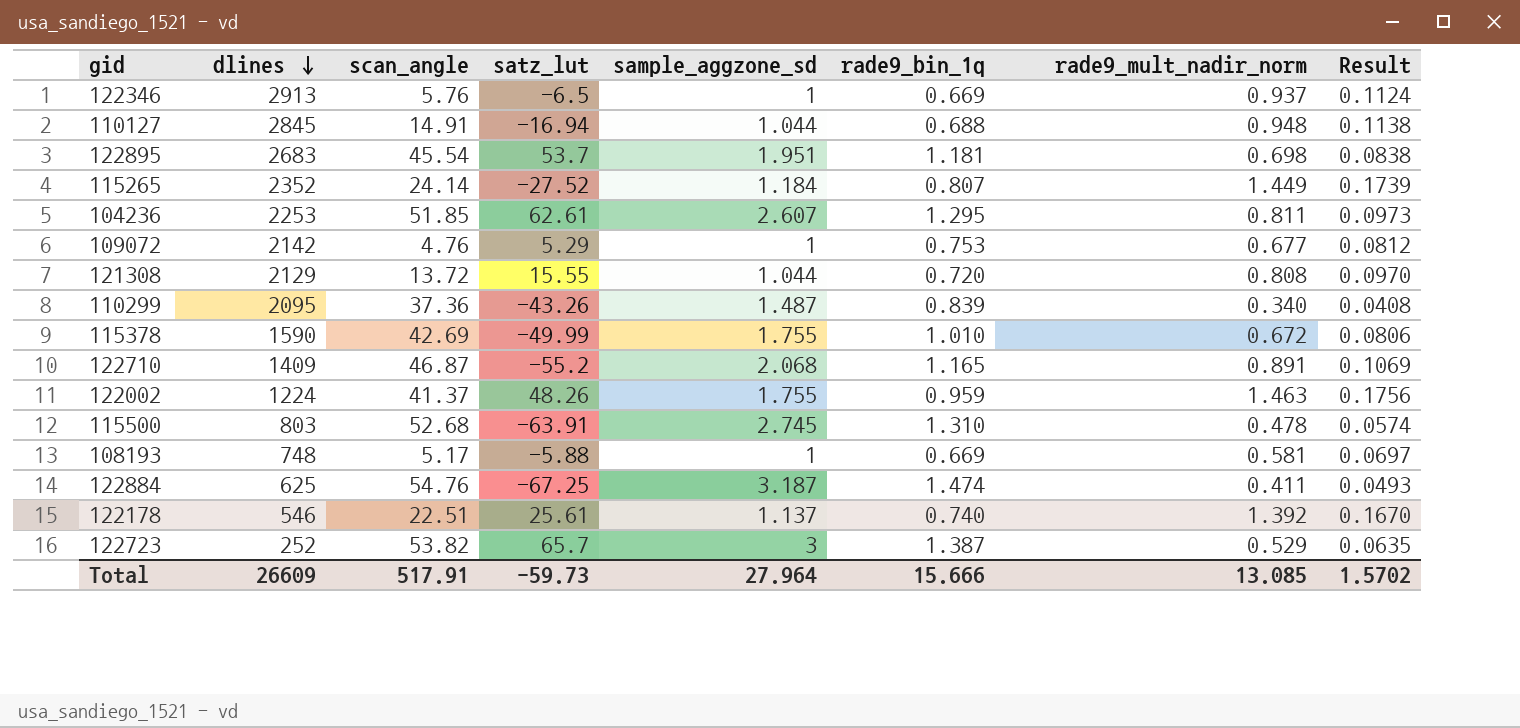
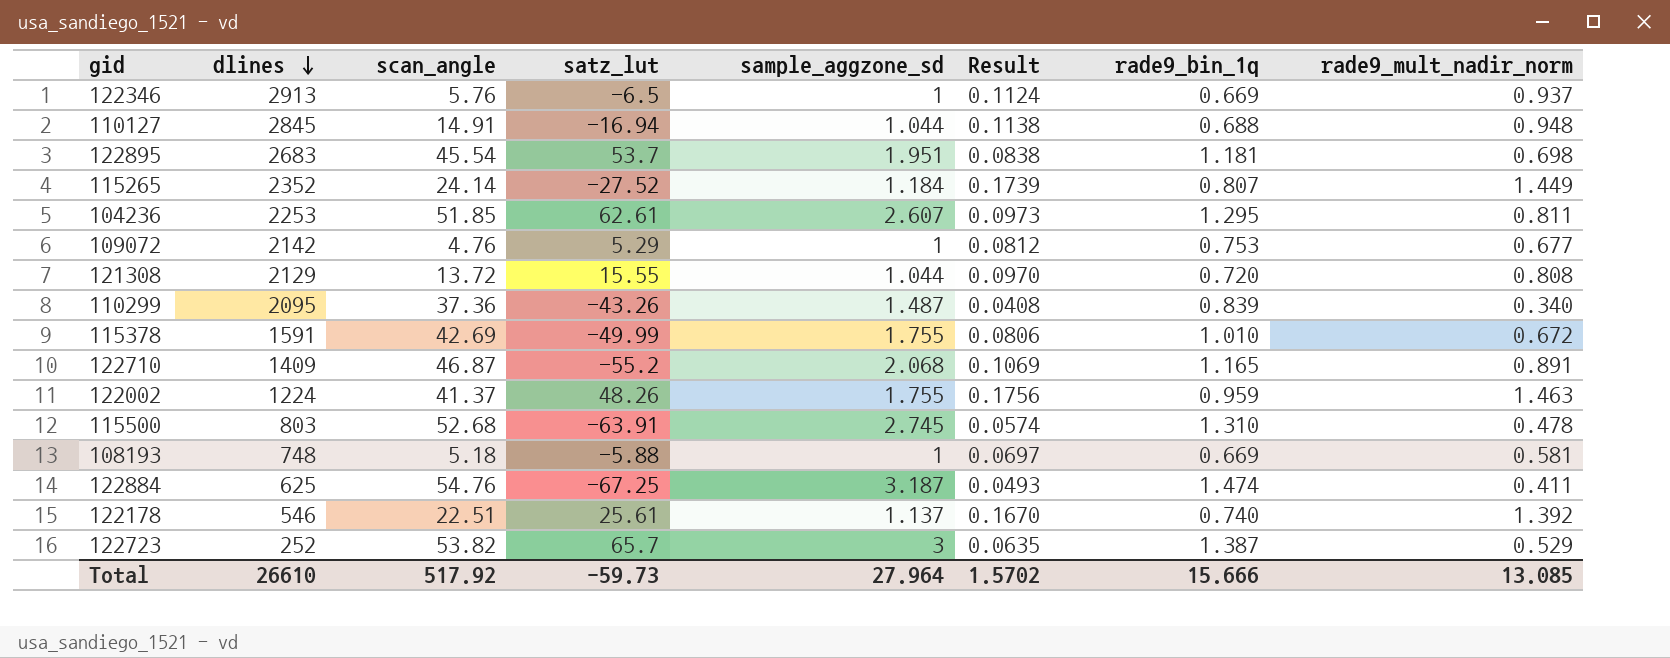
column Result | position: 8 -> 6
115378 | dlines: 1590 -> 1591
108193 | scan_angle: 5.17 -> 5.18
Total | dlines: 26609 -> 26610
Total | scan_angle: 517.91 -> 517.92

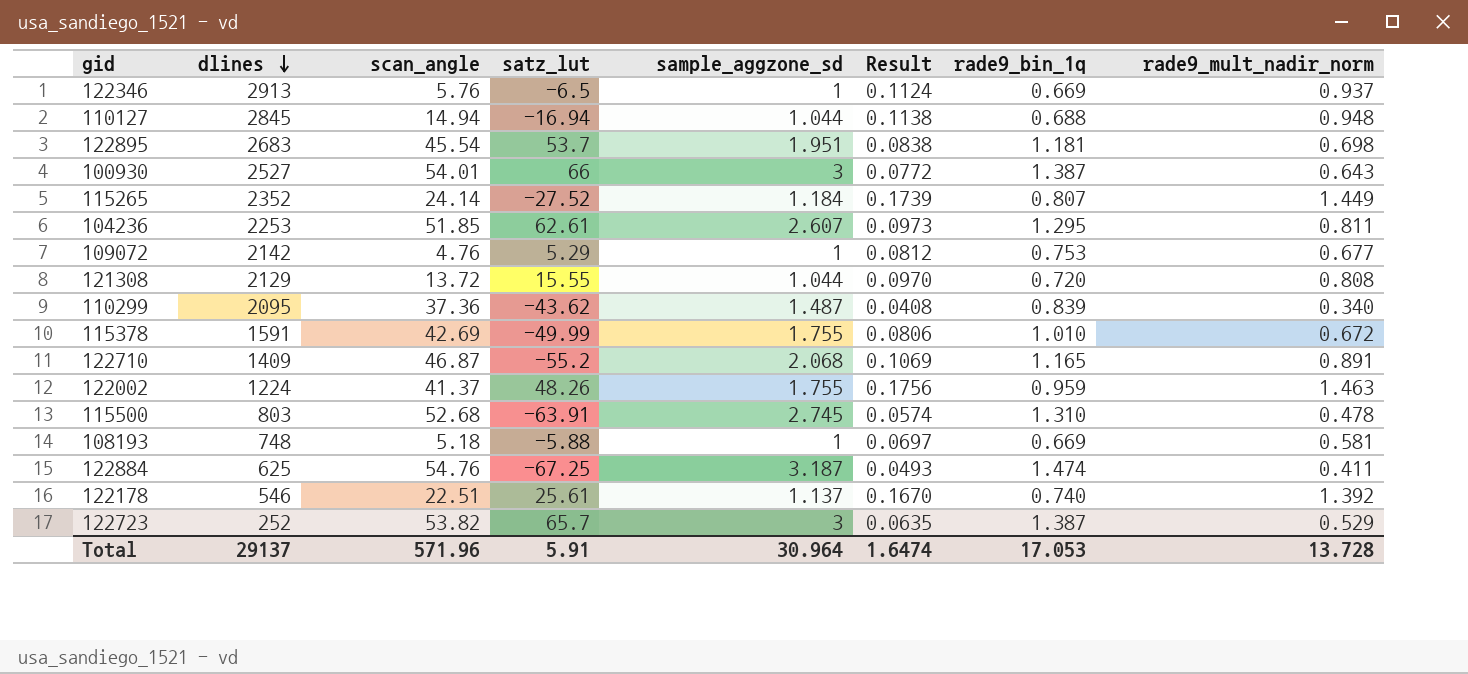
110127 | scan_angle: 14.91 -> 14.94
row 100930: none -> 2527 | 54.01 | 66 | 3 | 0.0772 | 1.387 | 0.643
110299 | satz_lut: -43.26 -> -43.62
Total | dlines: 26610 -> 29137
Total | scan_angle: 517.92 -> 571.96
Total | satz_lut: -59.73 -> 5.91
Total | sample_aggzone_sd: 27.964 -> 30.964
Total | Result: 1.5702 -> 1.6474
Total | rade9_bin_1q: 15.666 -> 17.053
Total | rade9_mult_nadir_norm: 13.085 -> 13.728

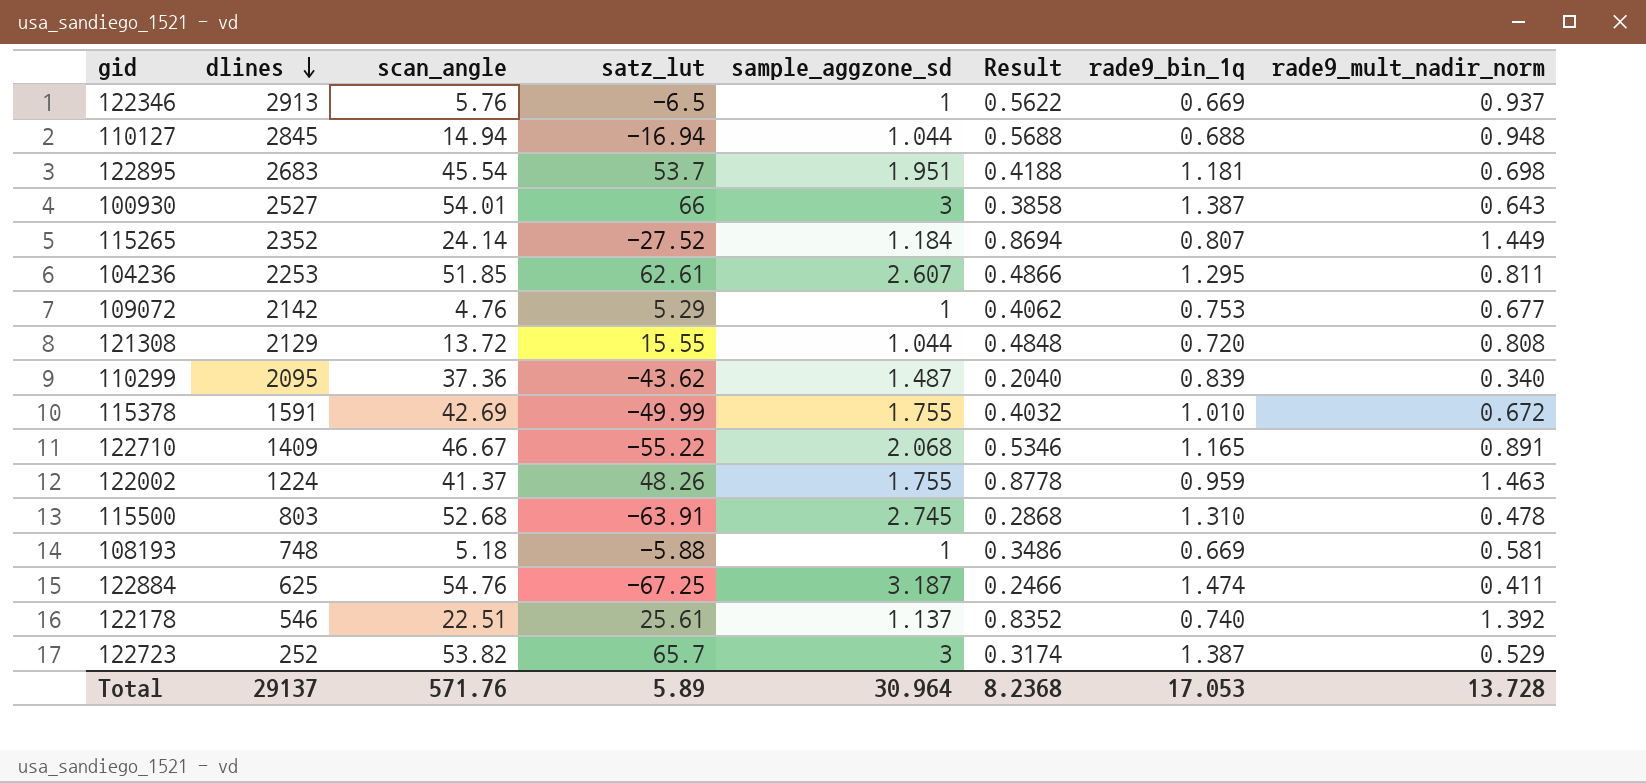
column Result | formula: [rade9_mult_nadir_norm] * 0.12 -> [rade9_mult_nadir_norm] * 0.6
122710 | scan_angle: 46.87 -> 46.67
122710 | satz_lut: -55.2 -> -55.22
Total | scan_angle: 571.96 -> 571.76
Total | satz_lut: 5.91 -> 5.89
Total | Result: 1.6474 -> 8.2368

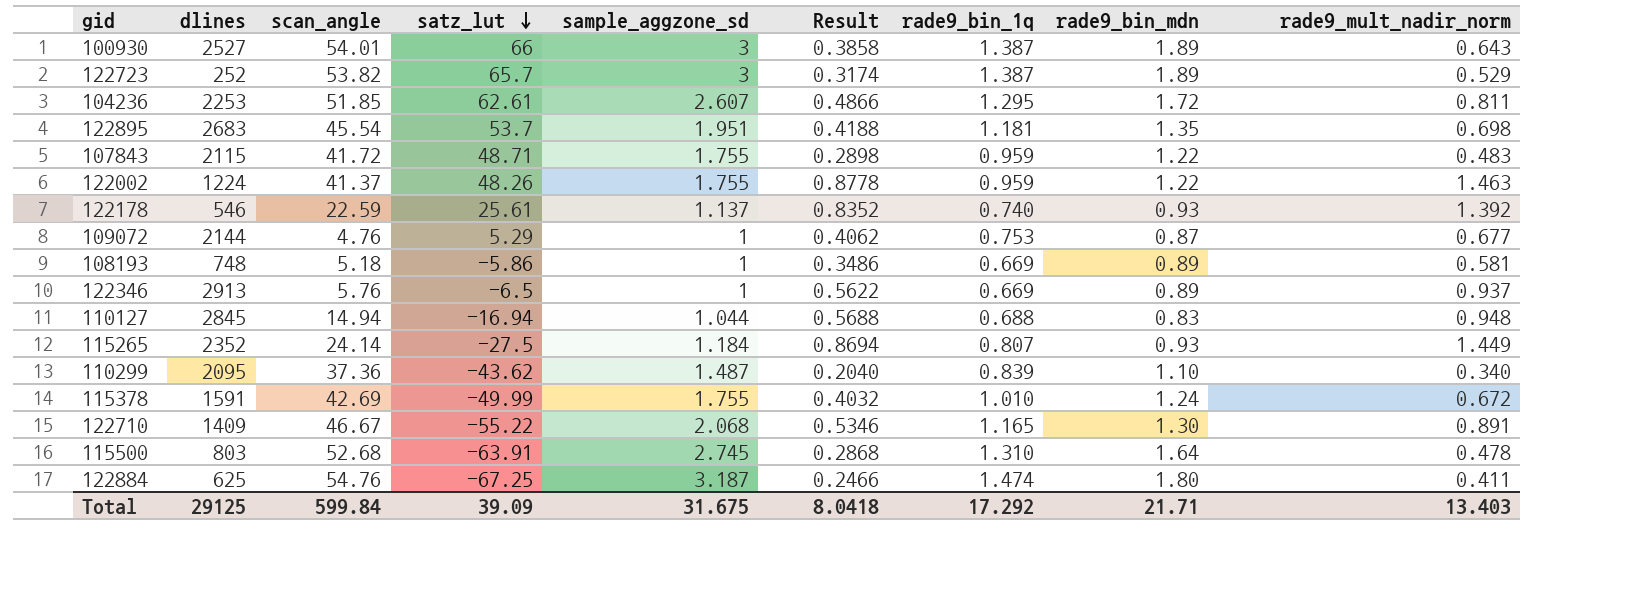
row order: dlines descending -> satz_lut descending
column rade9_bin_mdn | position: none -> 8
row 121308: 2129 | 13.72 | 15.55 | 1.044 | 0.4848 | 0.720 | 0.808 -> none
row 107843: none -> 2115 | 41.72 | 48.71 | 1.755 | 0.2898 | 0.959 | 1.22 | 0.483
122178 | scan_angle: 22.51 -> 22.59
109072 | dlines: 2142 -> 2144
108193 | satz_lut: -5.88 -> -5.86
115265 | satz_lut: -27.52 -> -27.5
Total | dlines: 29137 -> 29125
Total | scan_angle: 571.76 -> 599.84
Total | satz_lut: 5.89 -> 39.09
Total | sample_aggzone_sd: 30.964 -> 31.675
Total | Result: 8.2368 -> 8.0418
Total | rade9_bin_1q: 17.053 -> 17.292
Total | rade9_mult_nadir_norm: 13.728 -> 13.403

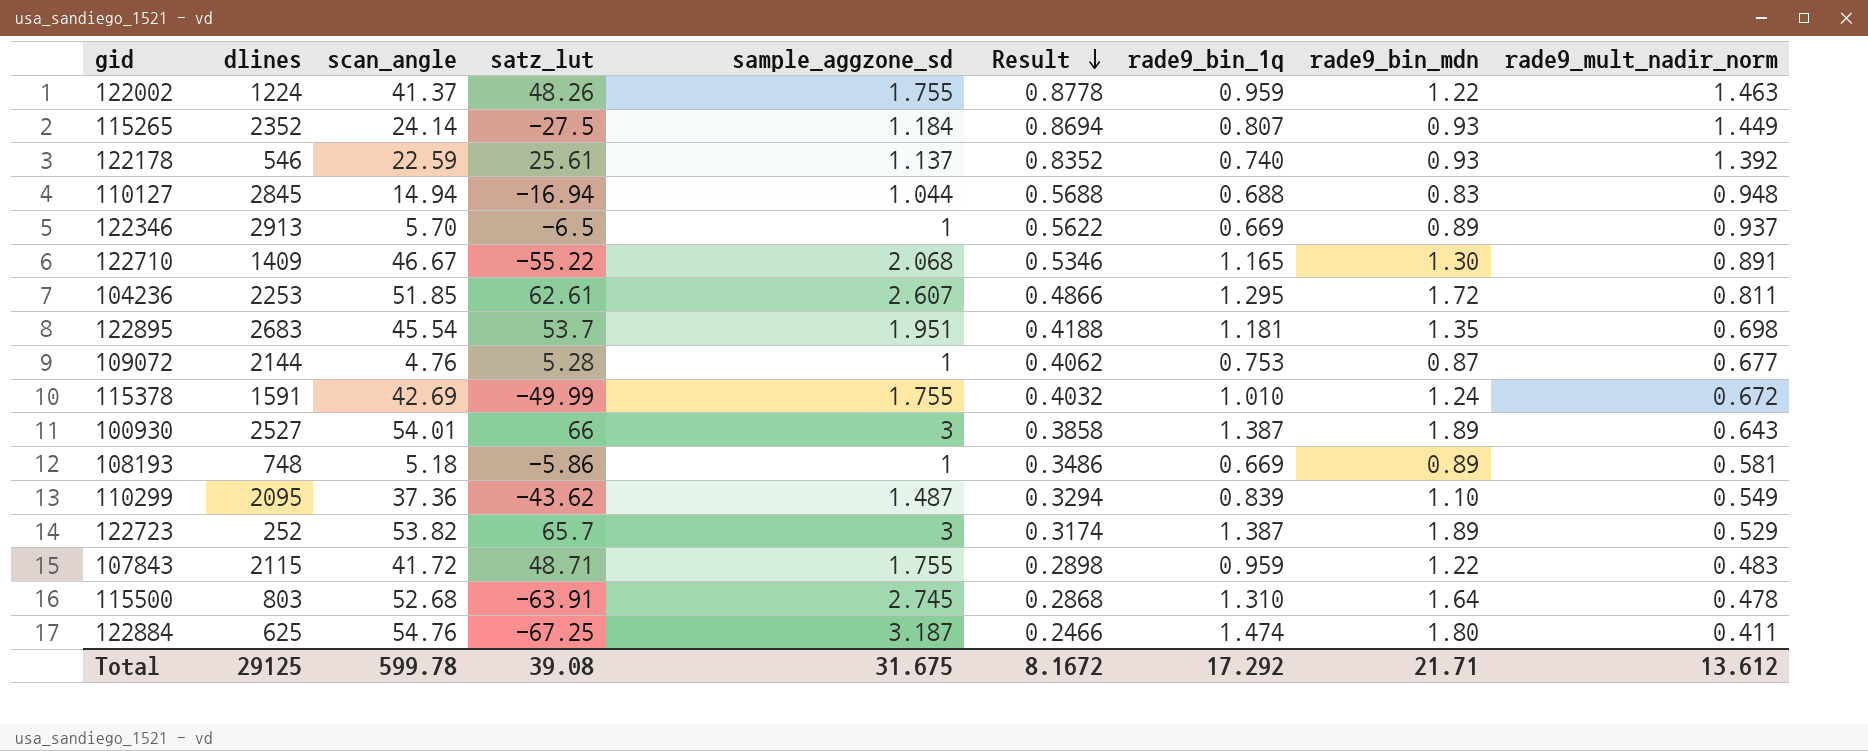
row order: satz_lut descending -> Result descending
122346 | scan_angle: 5.76 -> 5.70
109072 | satz_lut: 5.29 -> 5.28
110299 | Result: 0.2040 -> 0.3294
110299 | rade9_mult_nadir_norm: 0.340 -> 0.549
Total | scan_angle: 599.84 -> 599.78
Total | satz_lut: 39.09 -> 39.08
Total | Result: 8.0418 -> 8.1672
Total | rade9_mult_nadir_norm: 13.403 -> 13.612

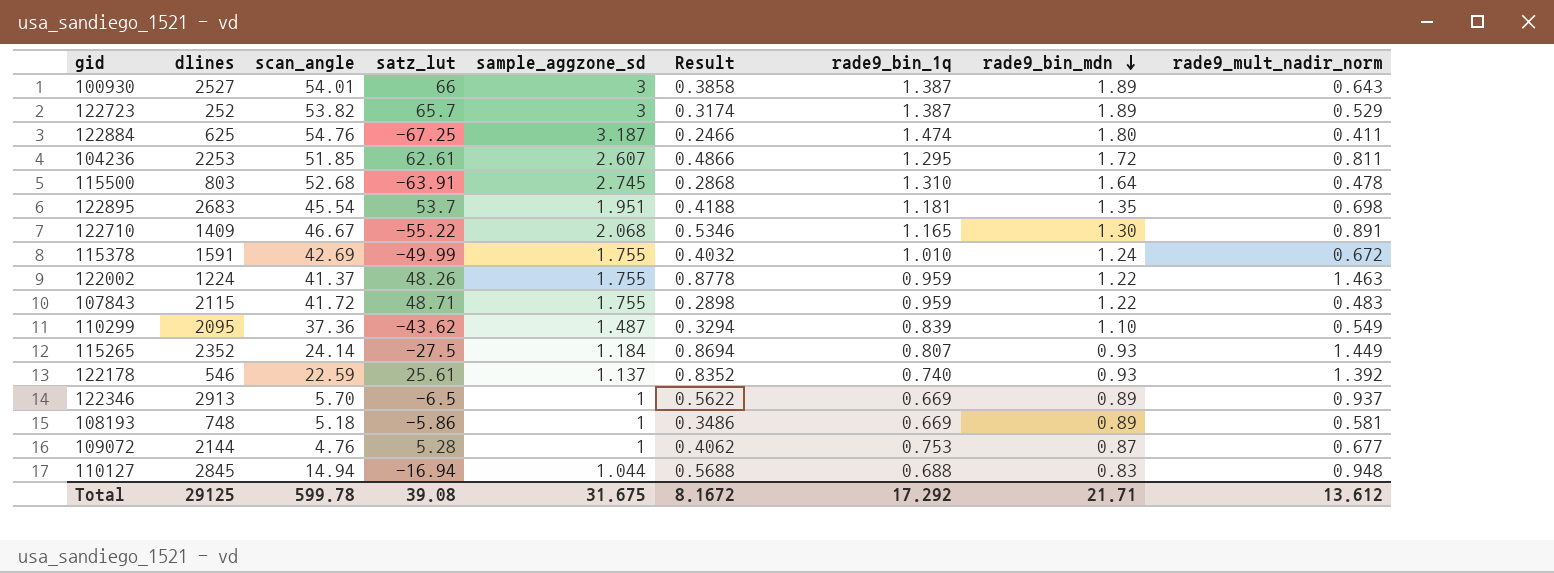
row order: Result descending -> rade9_bin_mdn descending

